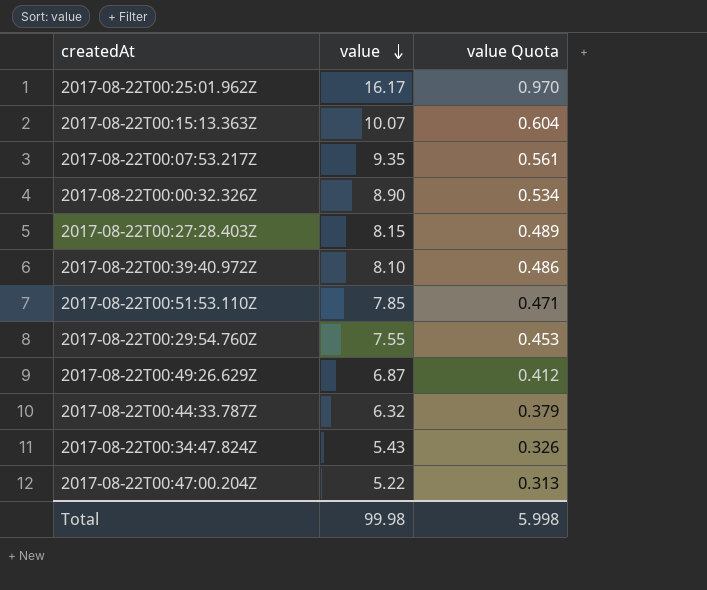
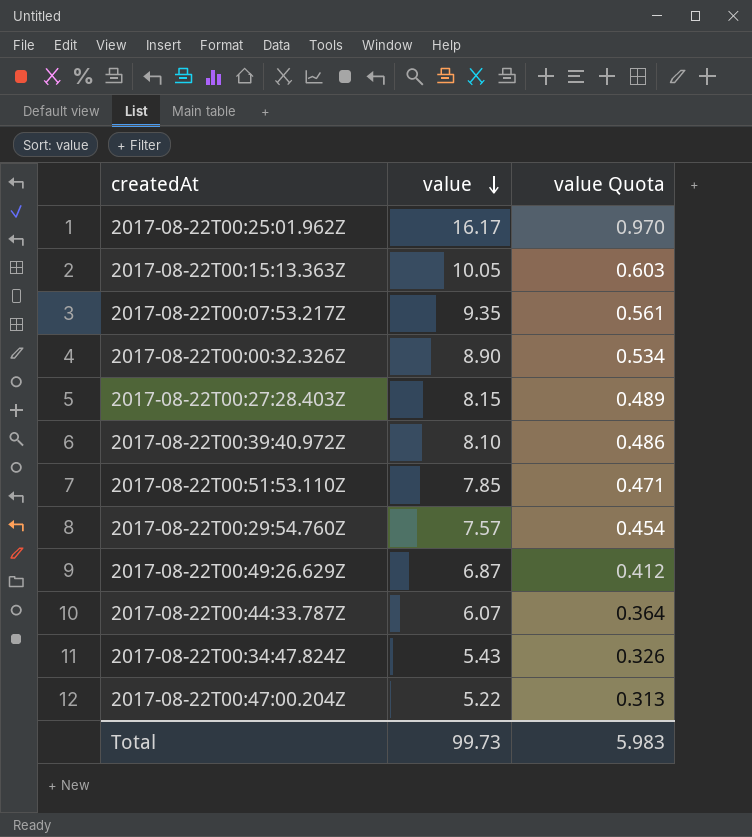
2017-08-22T00:15:13.363Z | value: 10.07 -> 10.05
2017-08-22T00:15:13.363Z | value Quota: 0.604 -> 0.603
2017-08-22T00:29:54.760Z | value: 7.55 -> 7.57
2017-08-22T00:29:54.760Z | value Quota: 0.453 -> 0.454
2017-08-22T00:44:33.787Z | value: 6.32 -> 6.07
2017-08-22T00:44:33.787Z | value Quota: 0.379 -> 0.364
Total | value: 99.98 -> 99.73
Total | value Quota: 5.998 -> 5.983

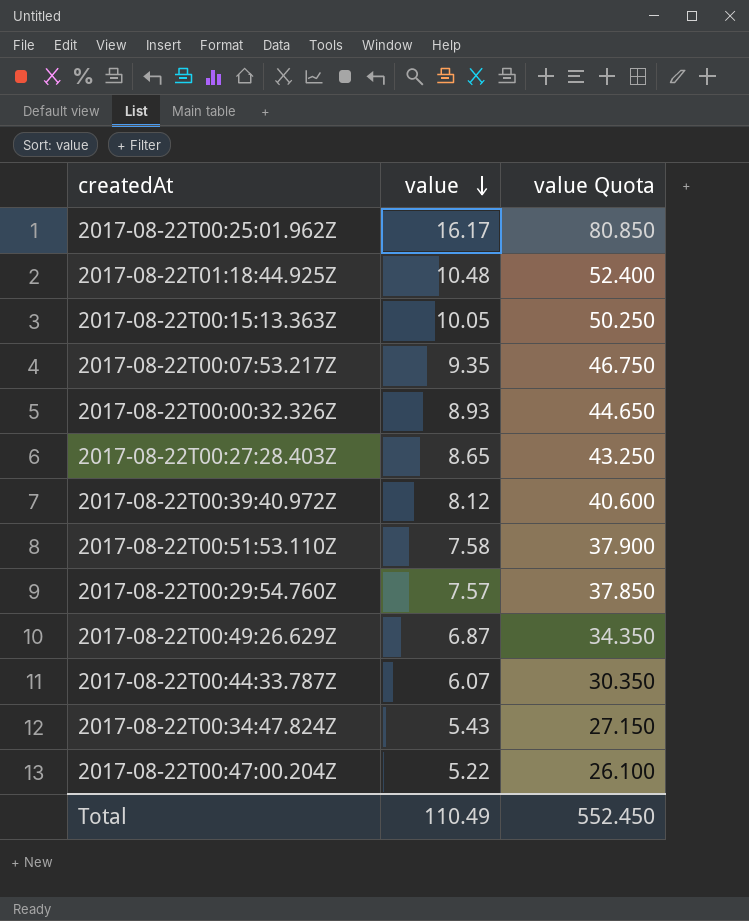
column value Quota | formula: [value] * 0.06 -> [value] * 5
row 2017-08-22T01:18:44.925Z: none -> 10.48 | 52.400
2017-08-22T00:00:32.326Z | value: 8.90 -> 8.93
2017-08-22T00:27:28.403Z | value: 8.15 -> 8.65
2017-08-22T00:39:40.972Z | value: 8.10 -> 8.12
2017-08-22T00:51:53.110Z | value: 7.85 -> 7.58
Total | value: 99.73 -> 110.49
Total | value Quota: 5.983 -> 552.450

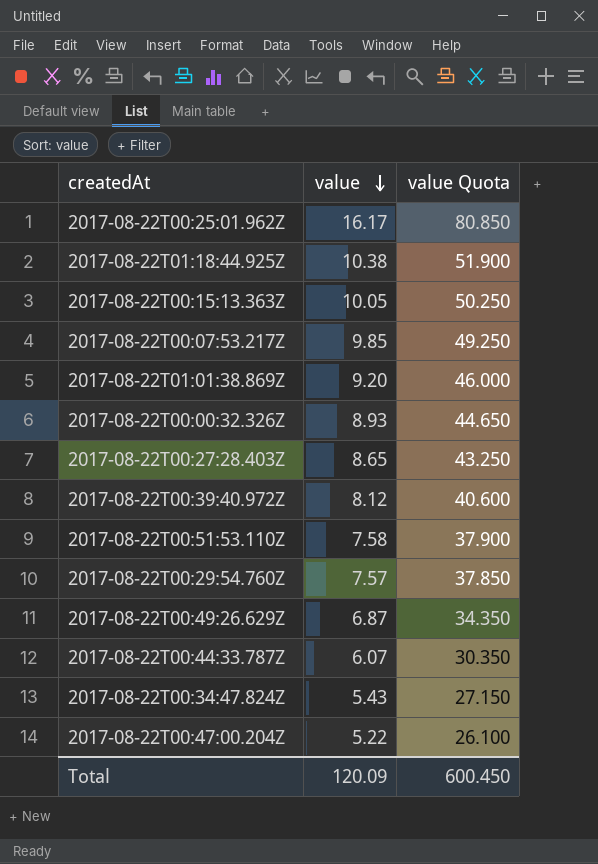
2017-08-22T01:18:44.925Z | value: 10.48 -> 10.38
2017-08-22T01:18:44.925Z | value Quota: 52.400 -> 51.900
2017-08-22T00:07:53.217Z | value: 9.35 -> 9.85
2017-08-22T00:07:53.217Z | value Quota: 46.750 -> 49.250
row 2017-08-22T01:01:38.869Z: none -> 9.20 | 46.000
Total | value: 110.49 -> 120.09
Total | value Quota: 552.450 -> 600.450

